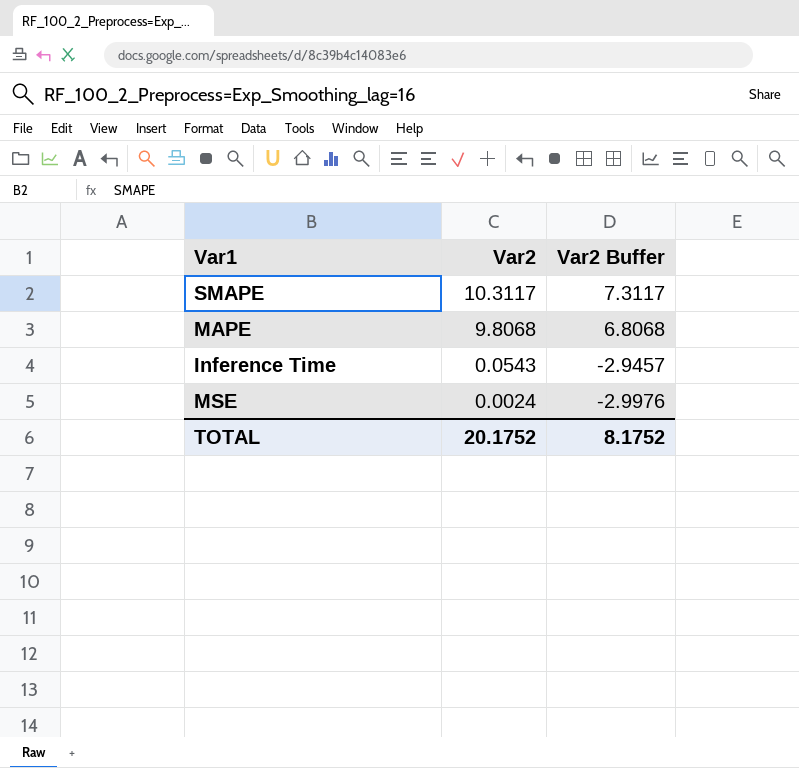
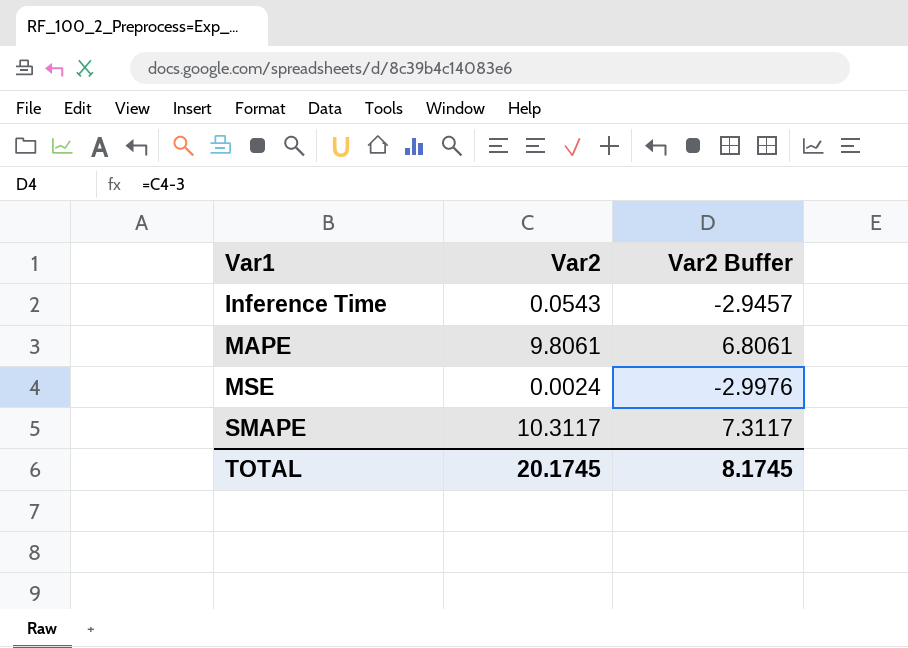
row order: Var2 descending -> Var1 ascending
MAPE | Var2: 9.8068 -> 9.8061
MAPE | Var2 Buffer: 6.8068 -> 6.8061
TOTAL | Var2: 20.1752 -> 20.1745
TOTAL | Var2 Buffer: 8.1752 -> 8.1745

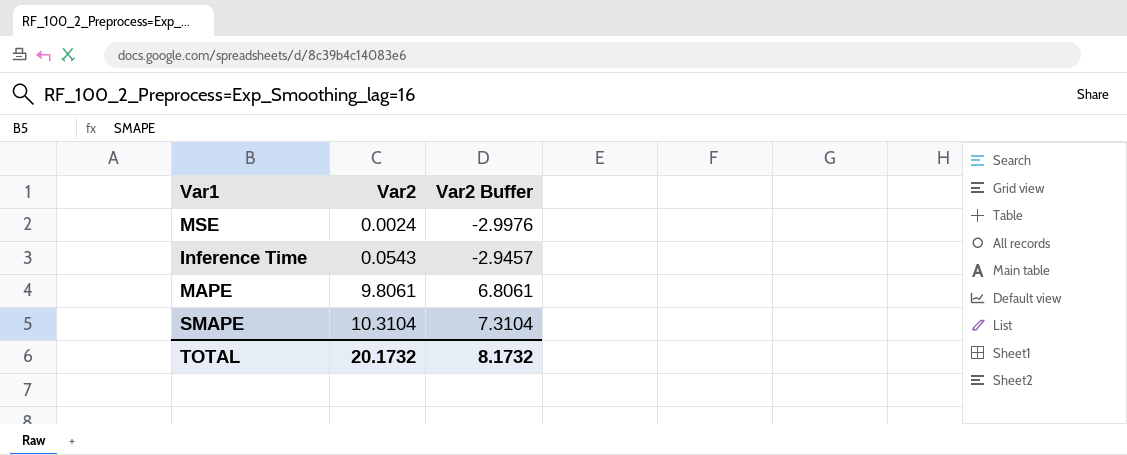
row order: Var1 ascending -> Var2 ascending
SMAPE | Var2: 10.3117 -> 10.3104
SMAPE | Var2 Buffer: 7.3117 -> 7.3104
TOTAL | Var2: 20.1745 -> 20.1732
TOTAL | Var2 Buffer: 8.1745 -> 8.1732

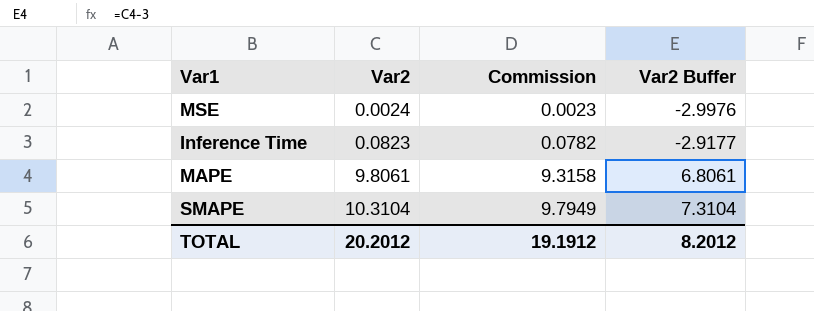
column Commission | formula: none -> [Var2] * 0.95
Inference Time | Var2: 0.0543 -> 0.0823
Inference Time | Var2 Buffer: -2.9457 -> -2.9177
TOTAL | Var2: 20.1732 -> 20.2012
TOTAL | Var2 Buffer: 8.1732 -> 8.2012

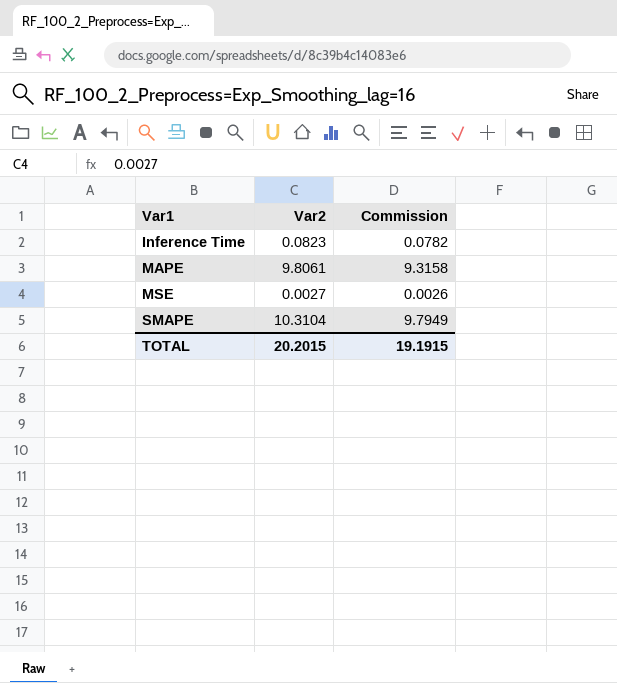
row order: Var2 ascending -> Var1 ascending
column Var2 Buffer | formula: [Var2] - 3 -> none
MSE | Var2: 0.0024 -> 0.0027
MSE | Commission: 0.0023 -> 0.0026
TOTAL | Var2: 20.2012 -> 20.2015
TOTAL | Commission: 19.1912 -> 19.1915

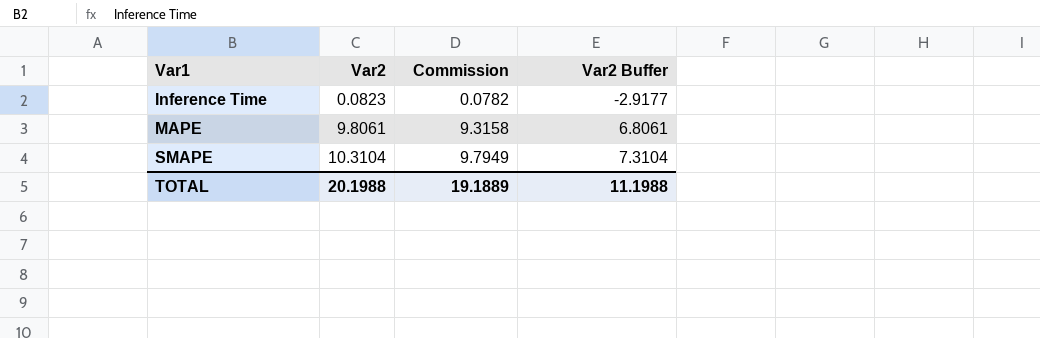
column Var2 Buffer | formula: none -> [Var2] - 3
row MSE: 0.0027 | 0.0026 -> none
TOTAL | Var2: 20.2015 -> 20.1988
TOTAL | Commission: 19.1915 -> 19.1889

